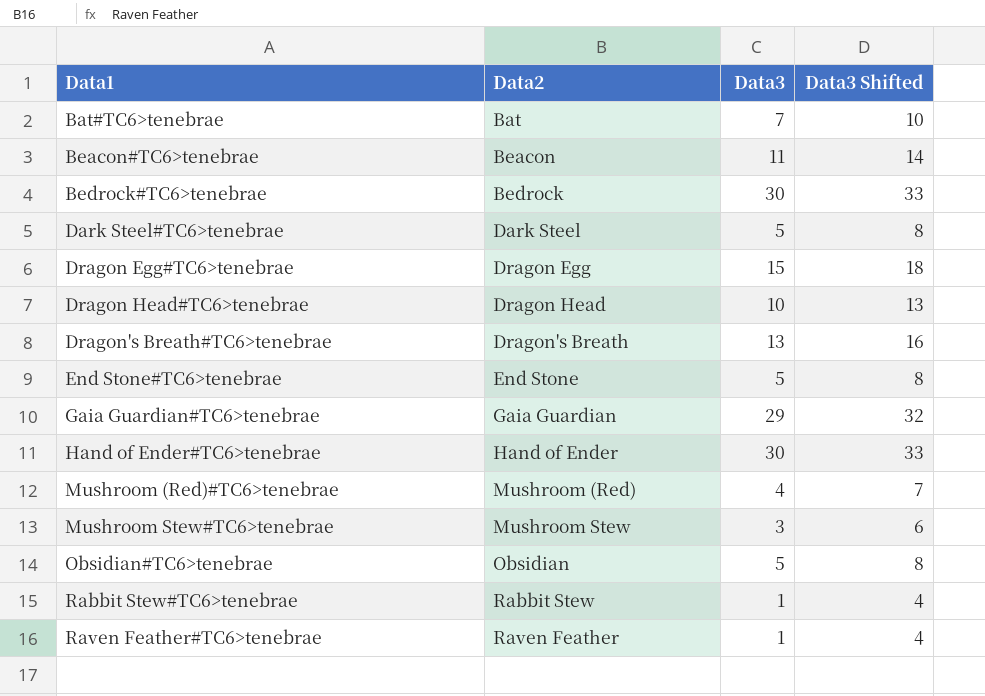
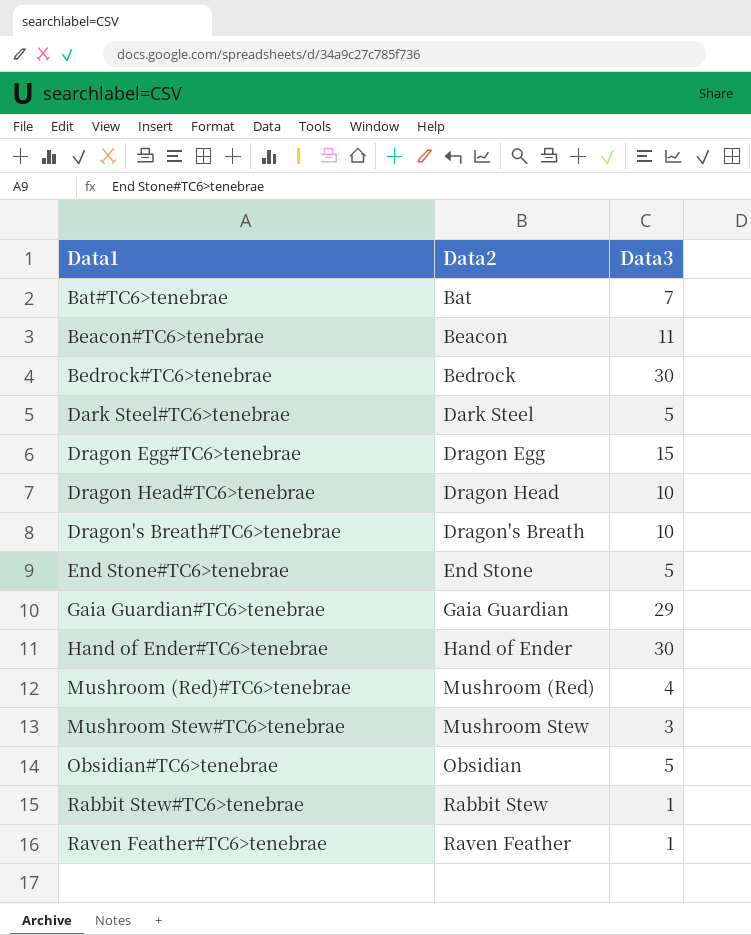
column Data3 Shifted | formula: [Data3] + 3 -> none
Dragon's Breath#TC6>tenebrae | Data3: 13 -> 10

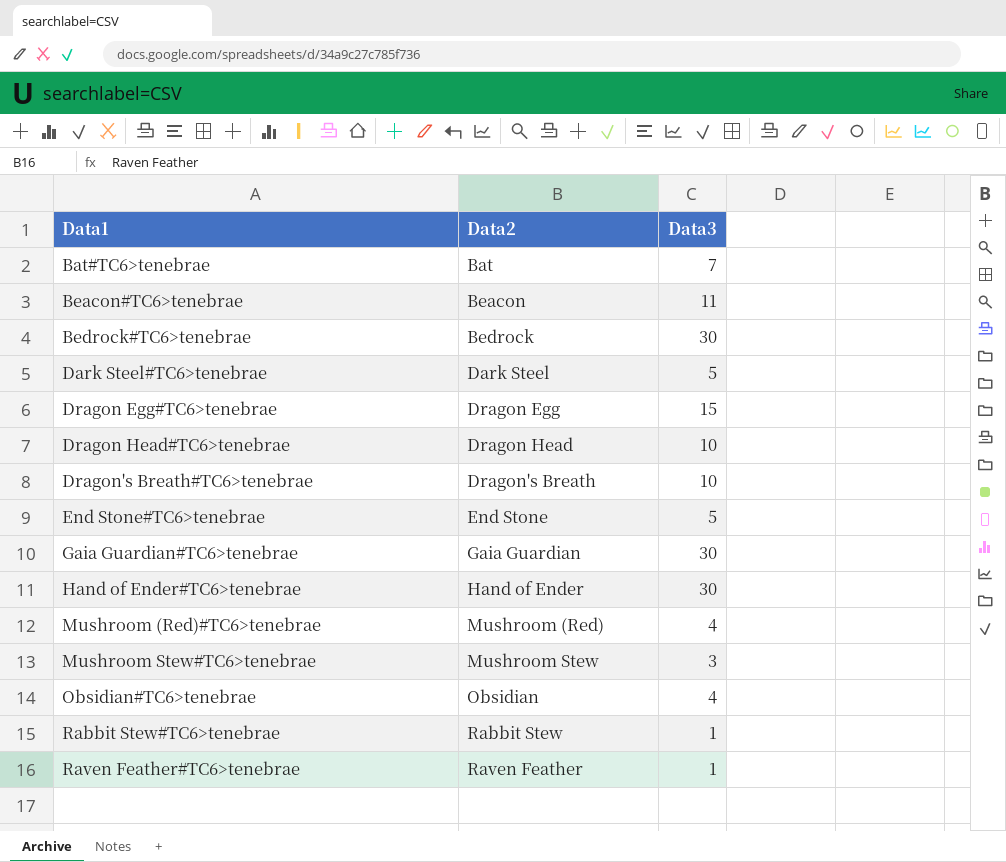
Gaia Guardian#TC6>tenebrae | Data3: 29 -> 30
Obsidian#TC6>tenebrae | Data3: 5 -> 4

